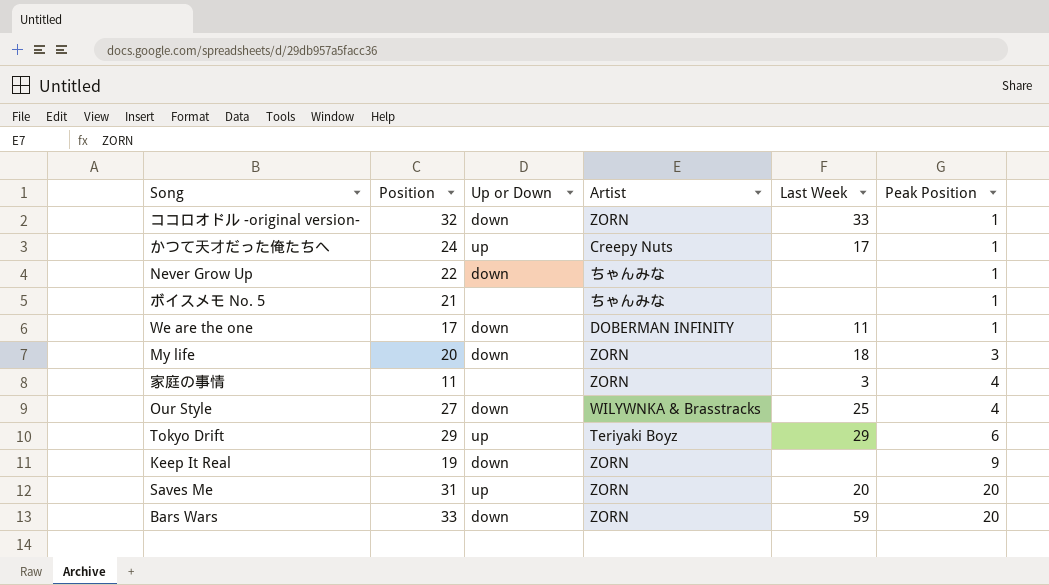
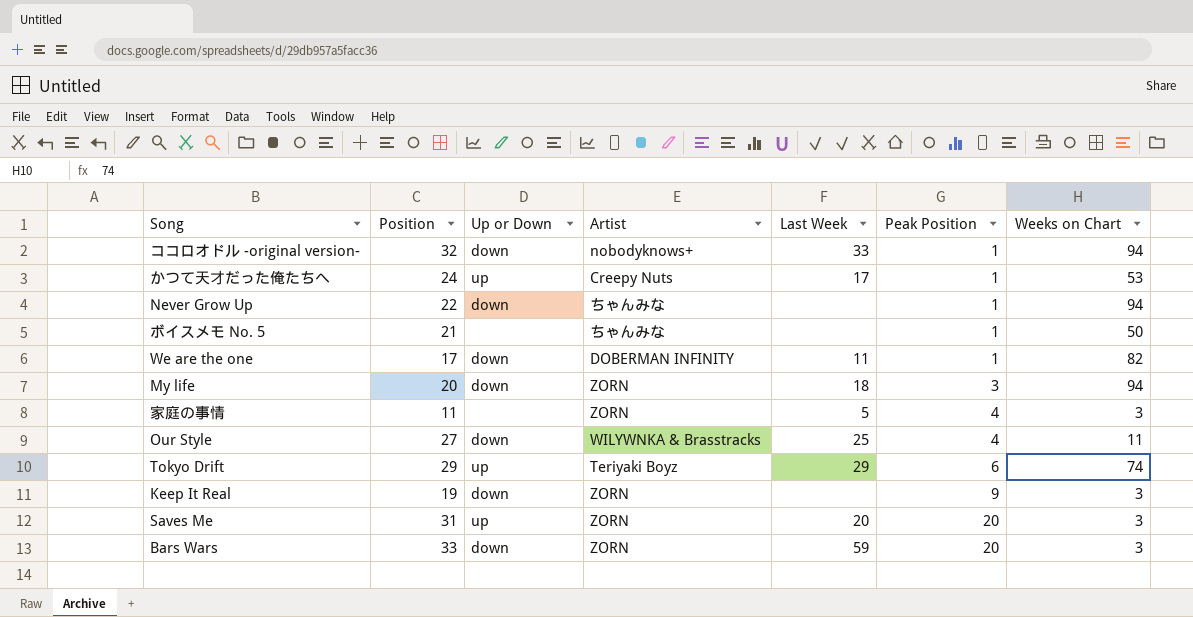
column Weeks on Chart | position: none -> 7
ココロオドル -original version- | Artist: ZORN -> nobodyknows+
家庭の事情 | Last Week: 3 -> 5

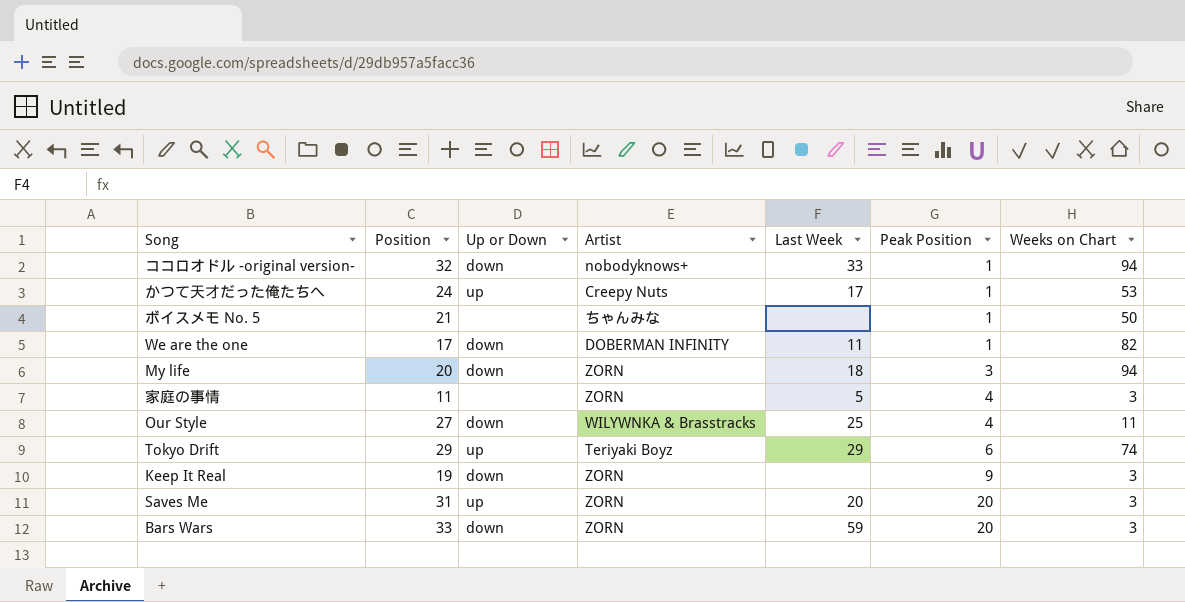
row Never Grow Up: 22 | down | ちゃんみな | none | 1 | 94 -> none

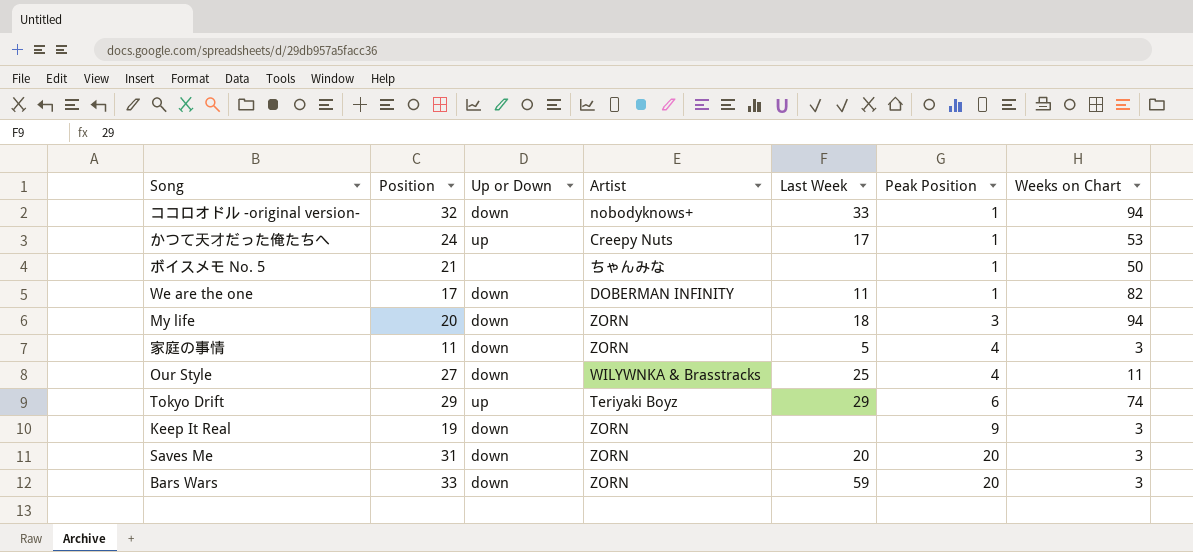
家庭の事情 | Up or Down: none -> down
Saves Me | Up or Down: up -> down

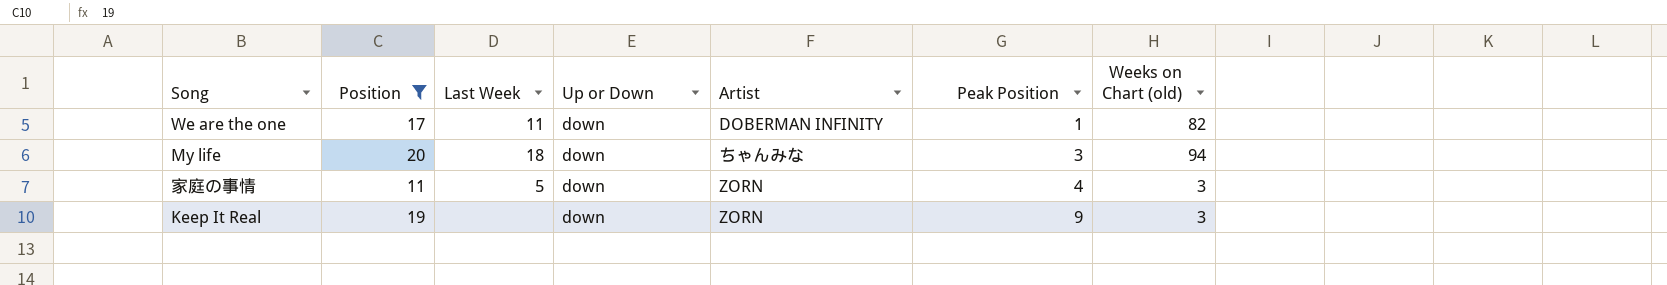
filter: none -> Position <= 20
column Last Week | position: 5 -> 3
column name: Weeks on Chart -> Weeks on Chart (old)
My life | Artist: ZORN -> ちゃんみな

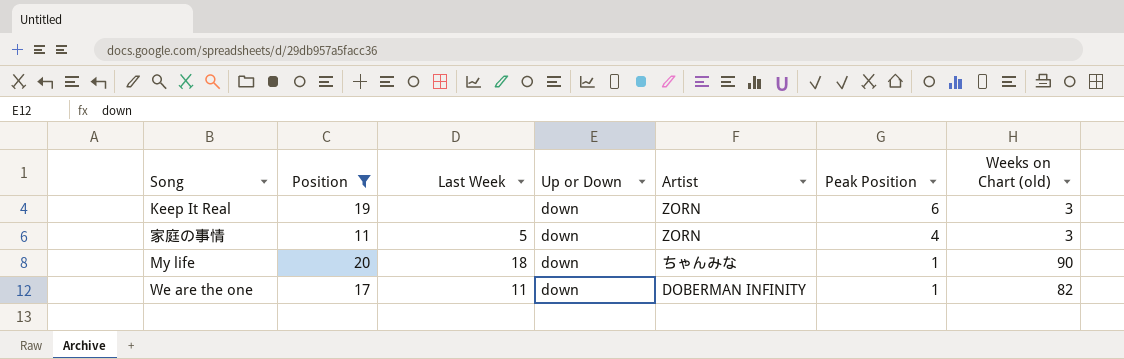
row order: Peak Position ascending -> Peak Position descending
Keep It Real | Peak Position: 9 -> 6
My life | Peak Position: 3 -> 1
My life | Weeks on Chart (old): 94 -> 90

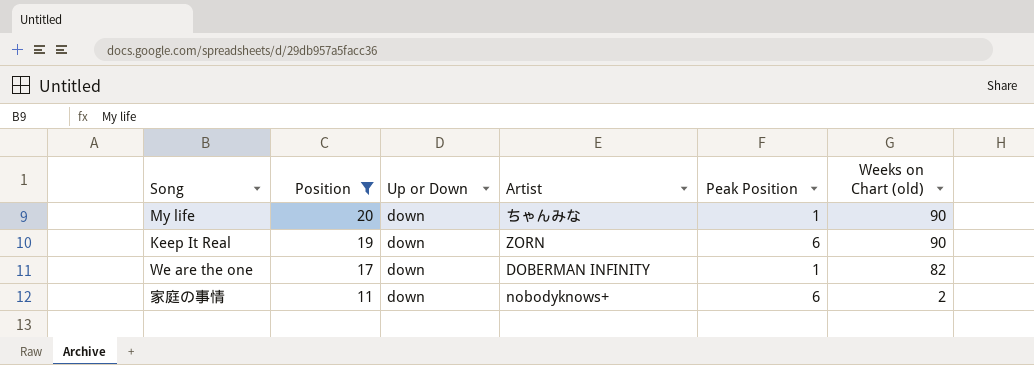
row order: Peak Position descending -> Position descending
column Last Week | position: 3 -> none
Keep It Real | Weeks on Chart (old): 3 -> 90
家庭の事情 | Artist: ZORN -> nobodyknows+
家庭の事情 | Peak Position: 4 -> 6
家庭の事情 | Weeks on Chart (old): 3 -> 2

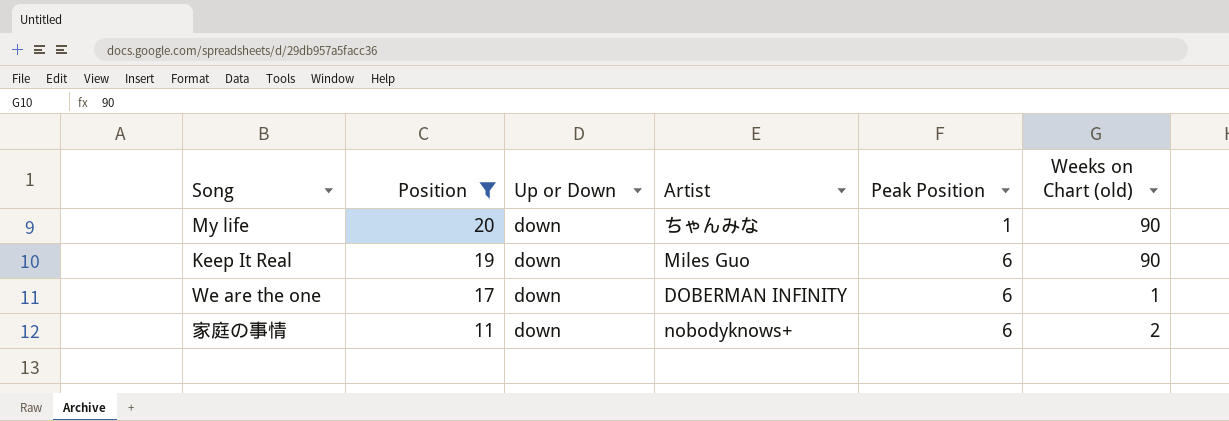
Keep It Real | Artist: ZORN -> Miles Guo
We are the one | Peak Position: 1 -> 6
We are the one | Weeks on Chart (old): 82 -> 1

